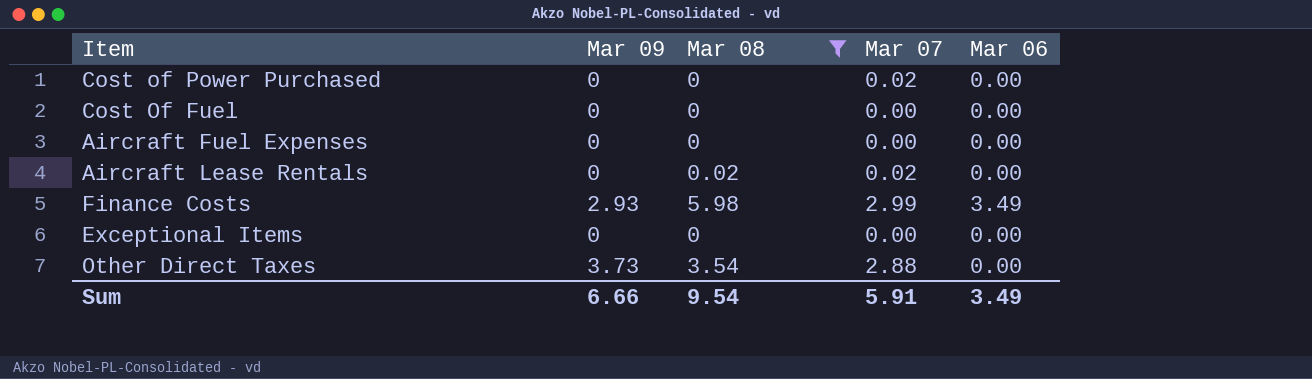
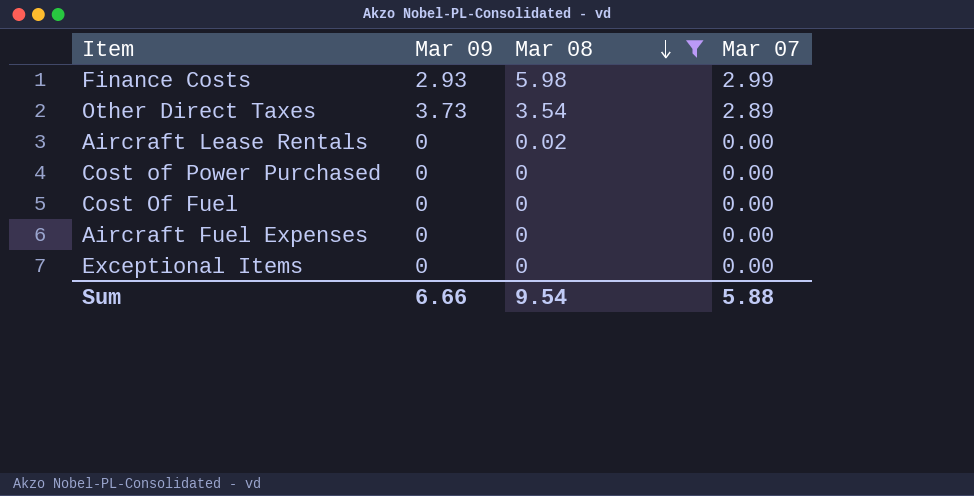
row order: none -> Mar 08 descending
column Mar 06 | position: 5 -> none
Other Direct Taxes | Mar 07: 2.88 -> 2.89
Aircraft Lease Rentals | Mar 07: 0.02 -> 0.00
Cost of Power Purchased | Mar 07: 0.02 -> 0.00
Sum | Mar 07: 5.91 -> 5.88

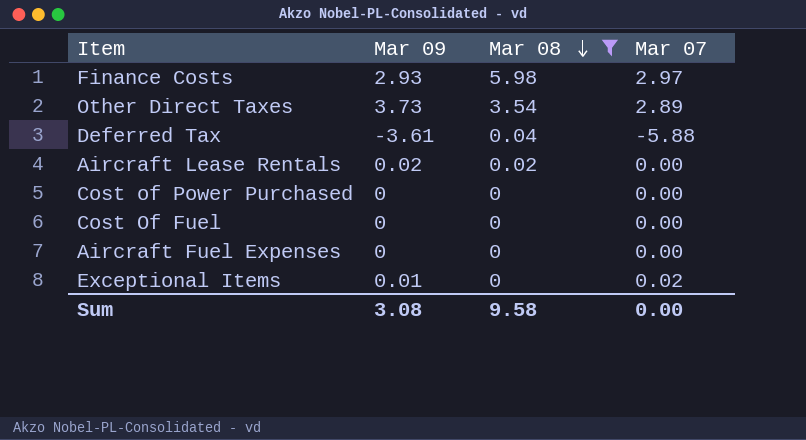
Finance Costs | Mar 07: 2.99 -> 2.97
row Deferred Tax: none -> -3.61 | 0.04 | -5.88
Aircraft Lease Rentals | Mar 09: 0 -> 0.02
Exceptional Items | Mar 09: 0 -> 0.01
Exceptional Items | Mar 07: 0.00 -> 0.02
Sum | Mar 09: 6.66 -> 3.08
Sum | Mar 08: 9.54 -> 9.58
Sum | Mar 07: 5.88 -> 0.00

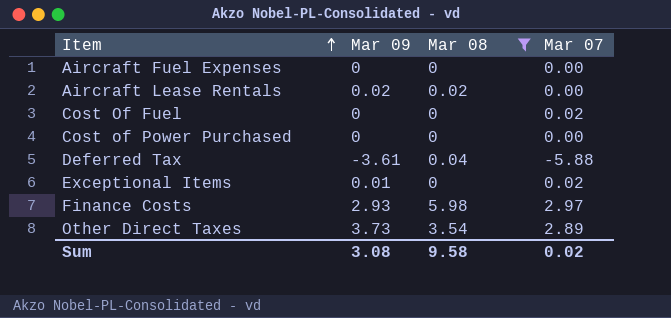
row order: Mar 08 descending -> Item ascending
Cost Of Fuel | Mar 07: 0.00 -> 0.02
Sum | Mar 07: 0.00 -> 0.02

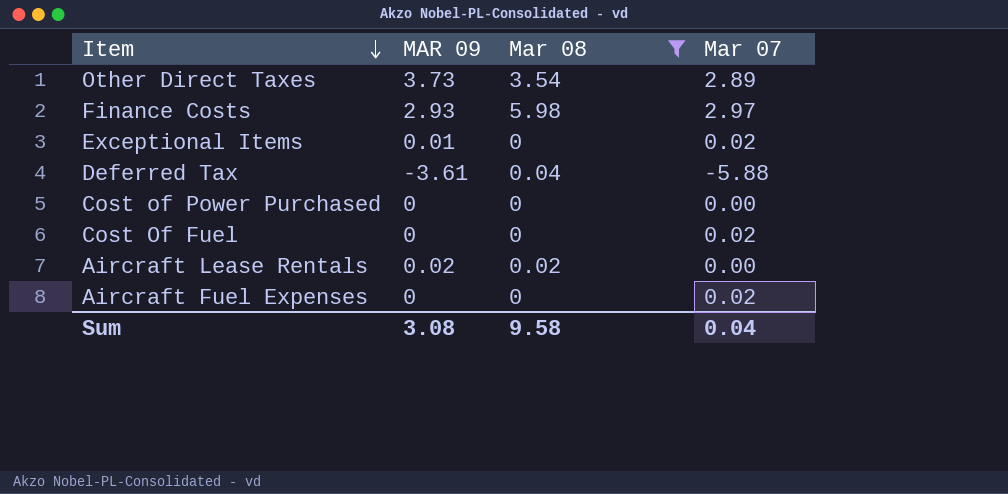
row order: Item ascending -> Item descending
column name: Mar 09 -> MAR 09
Aircraft Fuel Expenses | Mar 07: 0.00 -> 0.02
Sum | Mar 07: 0.02 -> 0.04

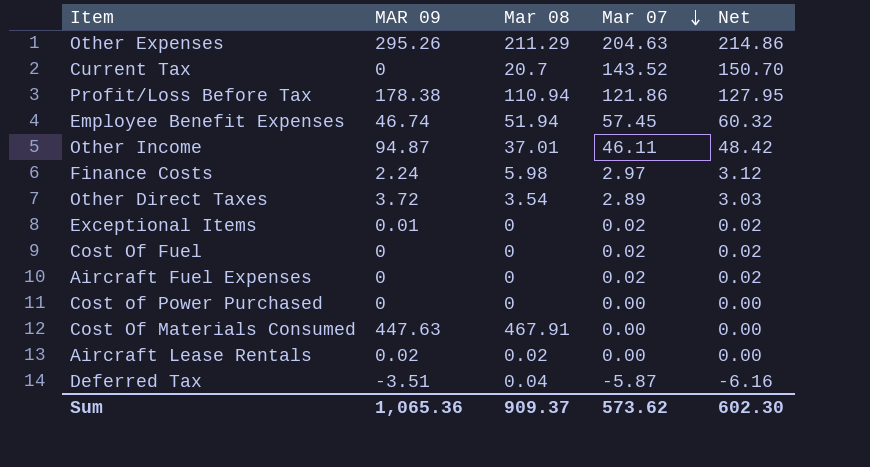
filter: Mar 08 <= 5.98 -> none
row order: Item descending -> Mar 07 descending
column Net | formula: none -> [Mar 07] * 1.05
Finance Costs | MAR 09: 2.93 -> 2.24
Other Direct Taxes | MAR 09: 3.73 -> 3.72
Deferred Tax | MAR 09: -3.61 -> -3.51
Deferred Tax | Mar 07: -5.88 -> -5.87
Sum | MAR 09: 3.08 -> 1,065.36
Sum | Mar 08: 9.58 -> 909.37
Sum | Mar 07: 0.04 -> 573.62

